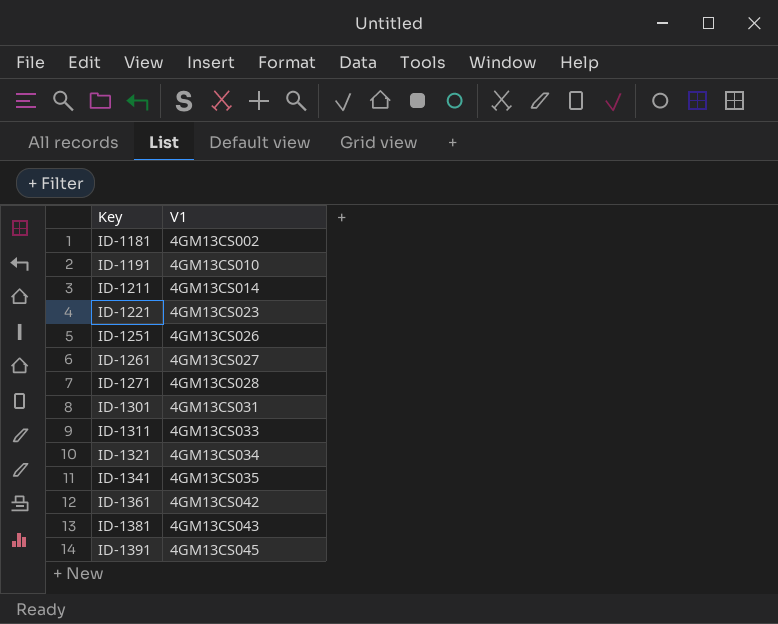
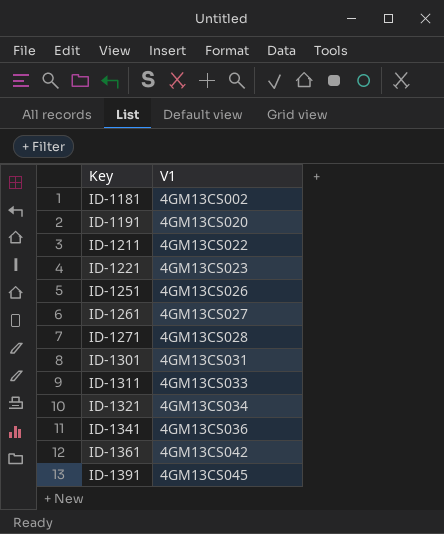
row ID-1381: 4GM13CS043 -> none
ID-1191 | V1: 4GM13CS010 -> 4GM13CS020
ID-1211 | V1: 4GM13CS014 -> 4GM13CS022
ID-1341 | V1: 4GM13CS035 -> 4GM13CS036

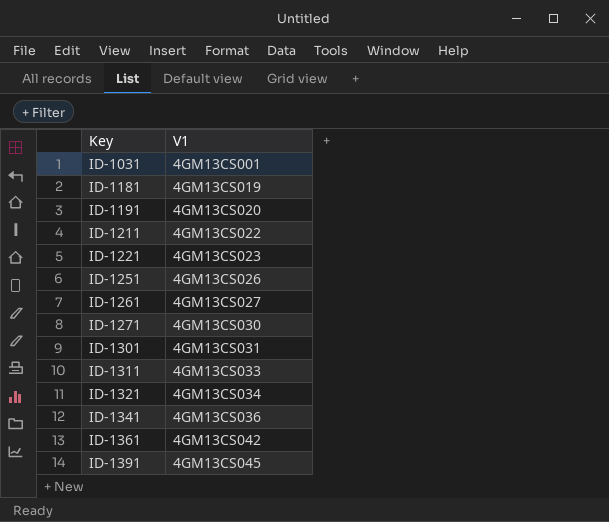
row ID-1031: none -> 4GM13CS001
ID-1181 | V1: 4GM13CS002 -> 4GM13CS019
ID-1271 | V1: 4GM13CS028 -> 4GM13CS030

